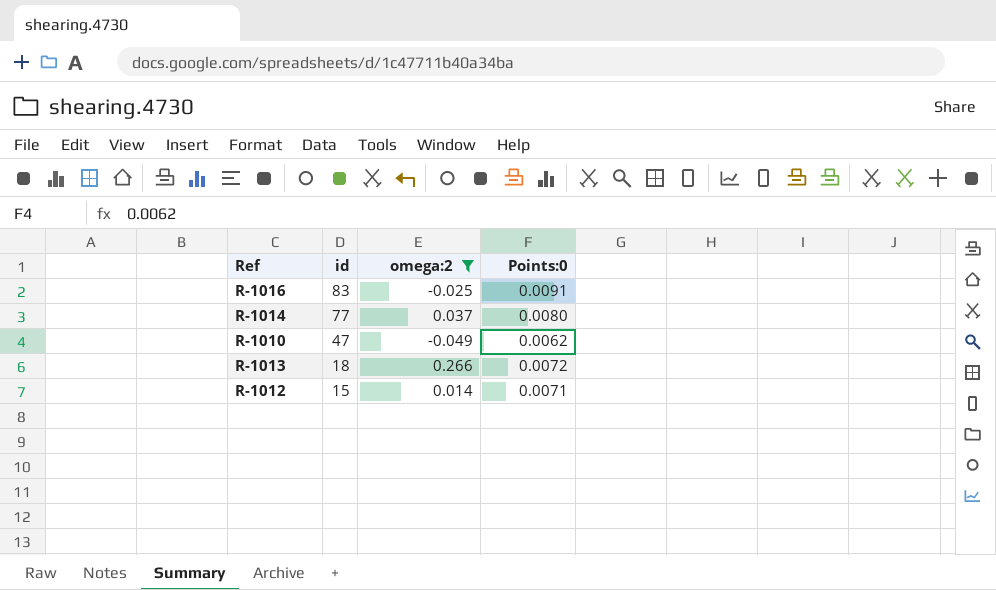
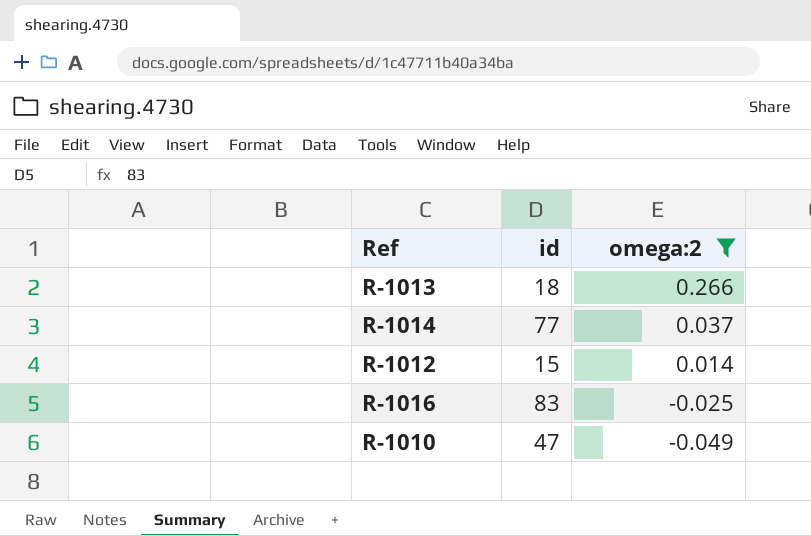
row order: id descending -> omega:2 descending
column Points:0 | position: 4 -> none

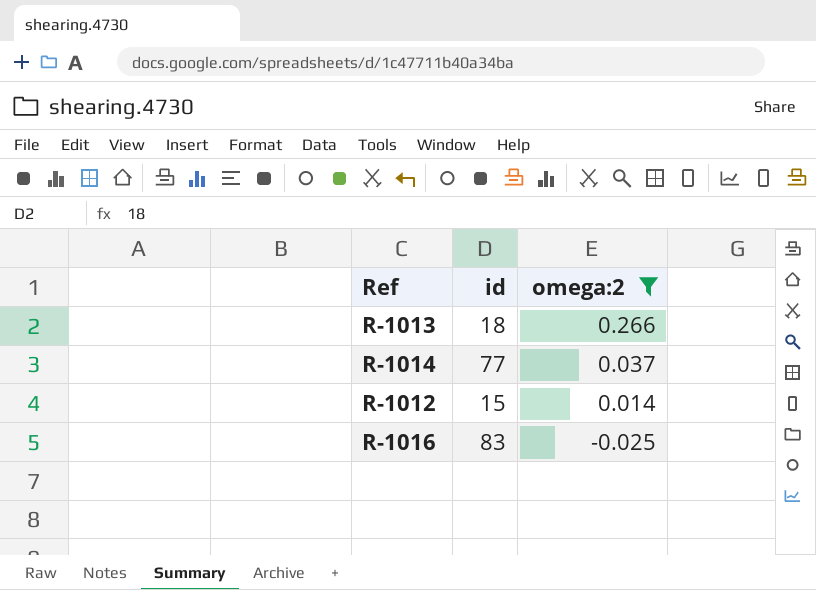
row R-1010: 47 | -0.049 -> none

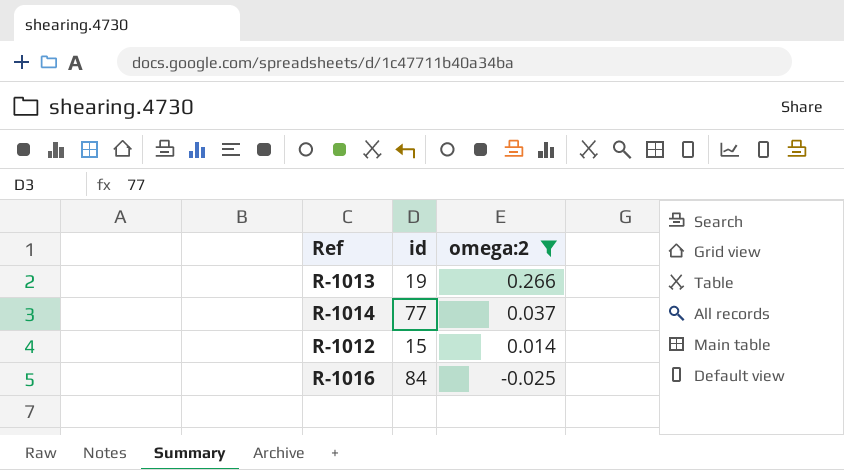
R-1013 | id: 18 -> 19
R-1016 | id: 83 -> 84

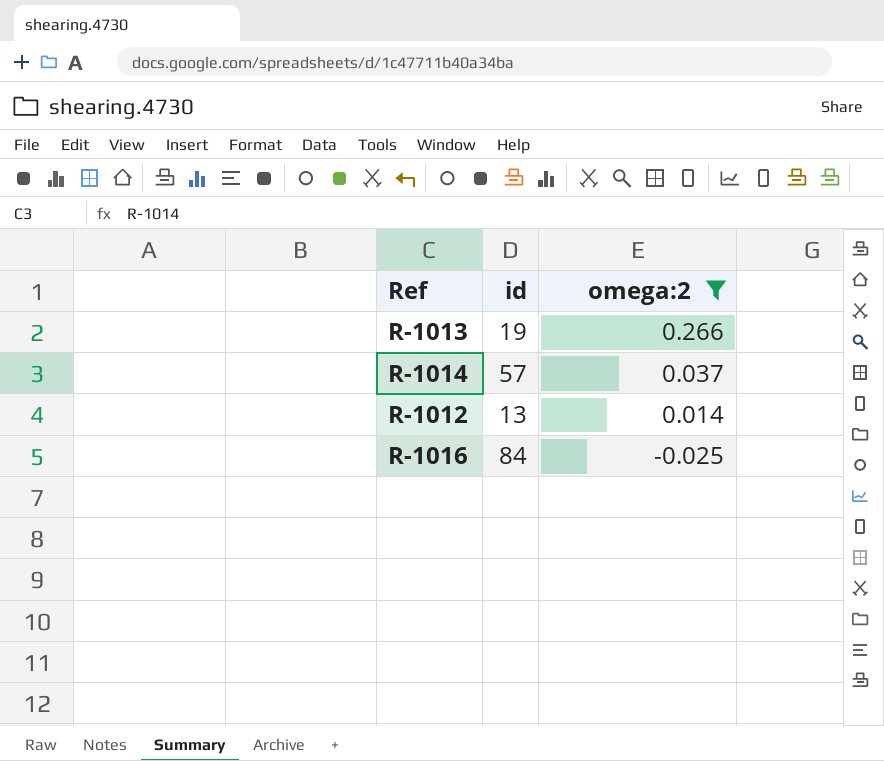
R-1014 | id: 77 -> 57
R-1012 | id: 15 -> 13

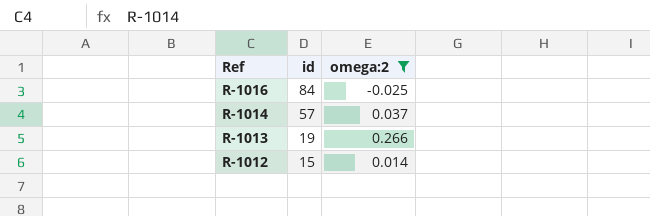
row order: omega:2 descending -> Ref descending
R-1012 | id: 13 -> 15

